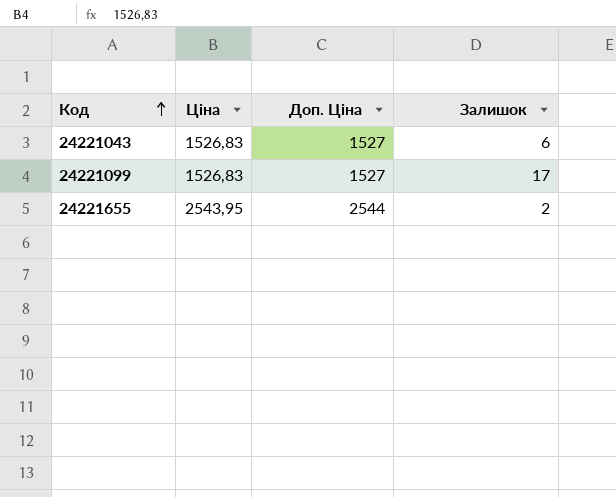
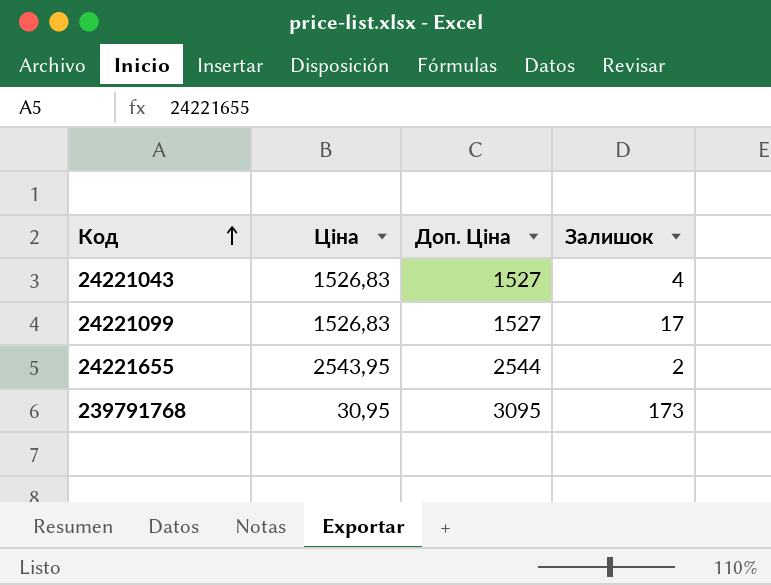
24221043 | Залишок: 6 -> 4
row 239791768: none -> 30,95 | 3095 | 173

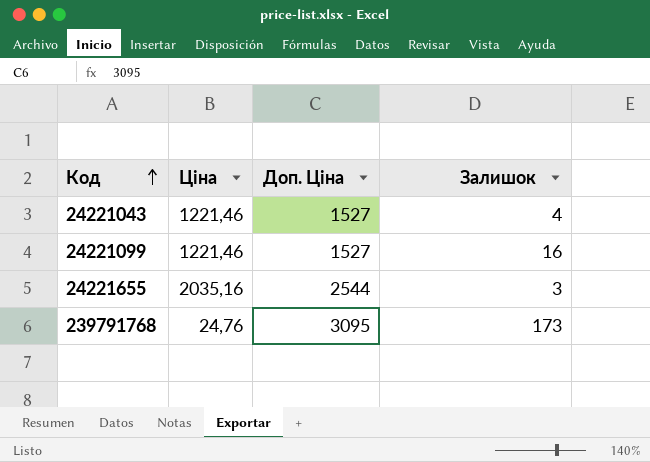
24221043 | Ціна: 1526,83 -> 1221,46
24221099 | Ціна: 1526,83 -> 1221,46
24221099 | Залишок: 17 -> 16
24221655 | Ціна: 2543,95 -> 2035,16
24221655 | Залишок: 2 -> 3
239791768 | Ціна: 30,95 -> 24,76

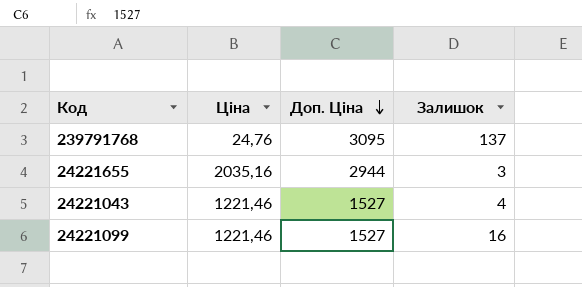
row order: Код ascending -> Доп. Ціна descending
239791768 | Залишок: 173 -> 137
24221655 | Доп. Ціна: 2544 -> 2944

